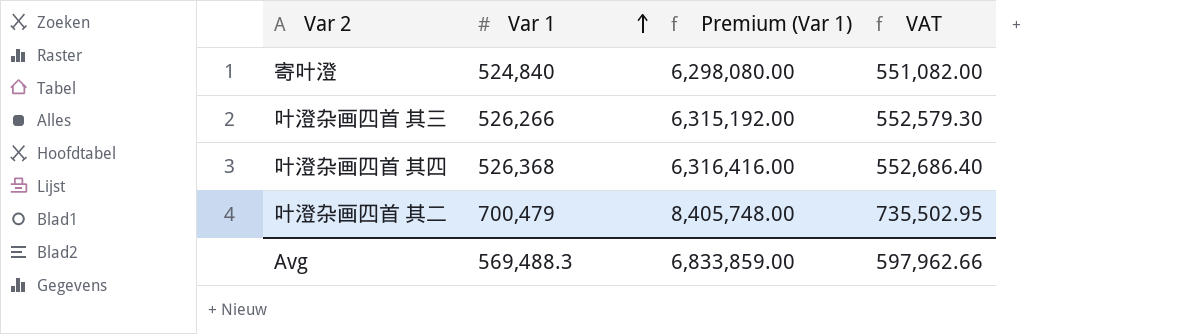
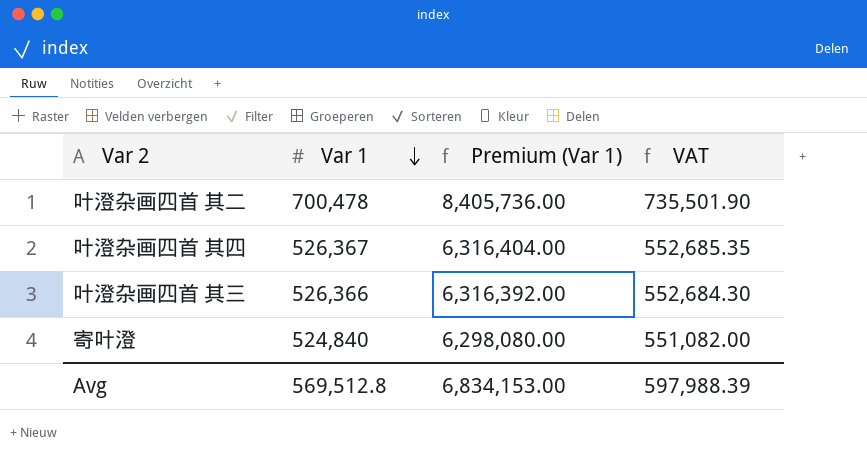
row order: Var 1 ascending -> Var 1 descending
叶澄杂画四首 其二 | Var 1: 700,479 -> 700,478
叶澄杂画四首 其二 | Premium (Var 1): 8,405,748.00 -> 8,405,736.00
叶澄杂画四首 其二 | VAT: 735,502.95 -> 735,501.90
叶澄杂画四首 其四 | Var 1: 526,368 -> 526,367
叶澄杂画四首 其四 | Premium (Var 1): 6,316,416.00 -> 6,316,404.00
叶澄杂画四首 其四 | VAT: 552,686.40 -> 552,685.35
叶澄杂画四首 其三 | Var 1: 526,266 -> 526,366
叶澄杂画四首 其三 | Premium (Var 1): 6,315,192.00 -> 6,316,392.00
叶澄杂画四首 其三 | VAT: 552,579.30 -> 552,684.30
Avg | Var 1: 569,488.3 -> 569,512.8
Avg | Premium (Var 1): 6,833,859.00 -> 6,834,153.00
Avg | VAT: 597,962.66 -> 597,988.39

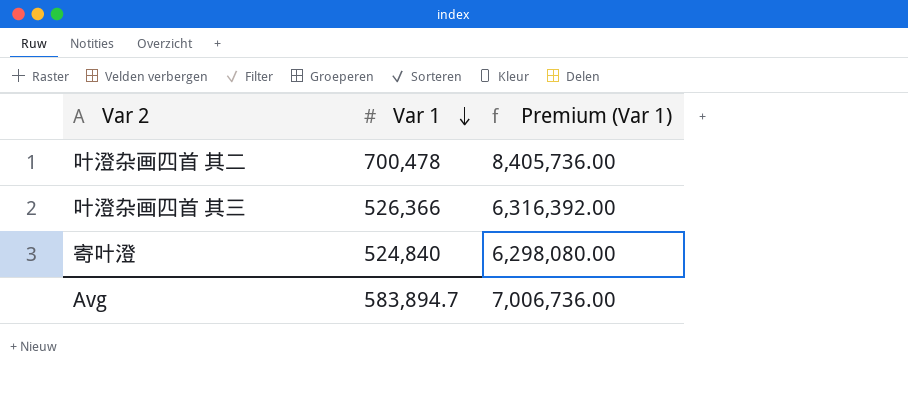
column VAT | formula: [Var 1] * 1.05 -> none
row 叶澄杂画四首 其四: 526,367 | 6,316,404.00 | 552,685.35 -> none
Avg | Var 1: 569,512.8 -> 583,894.7
Avg | Premium (Var 1): 6,834,153.00 -> 7,006,736.00

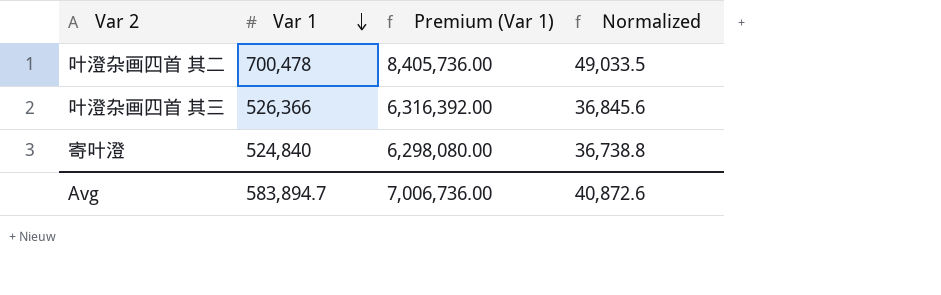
column Normalized | formula: none -> [Var 1] * 0.07

